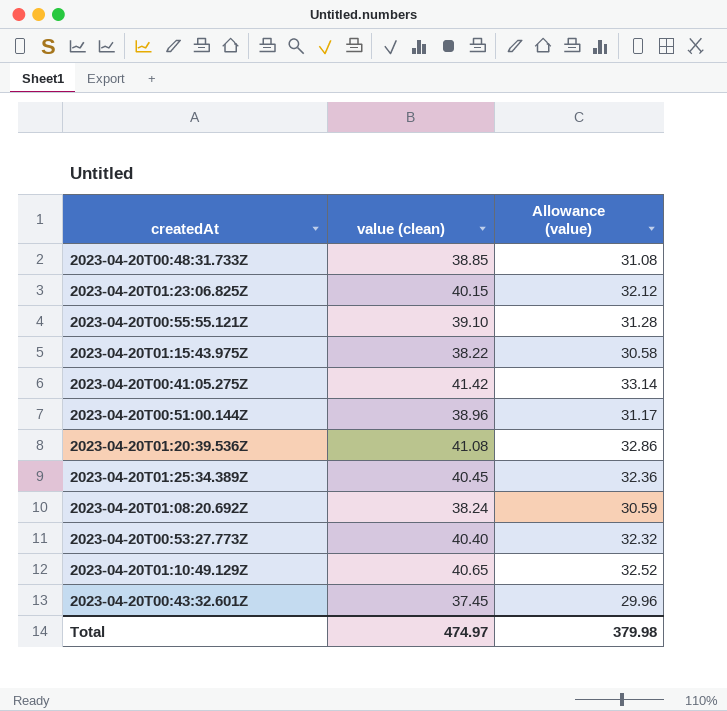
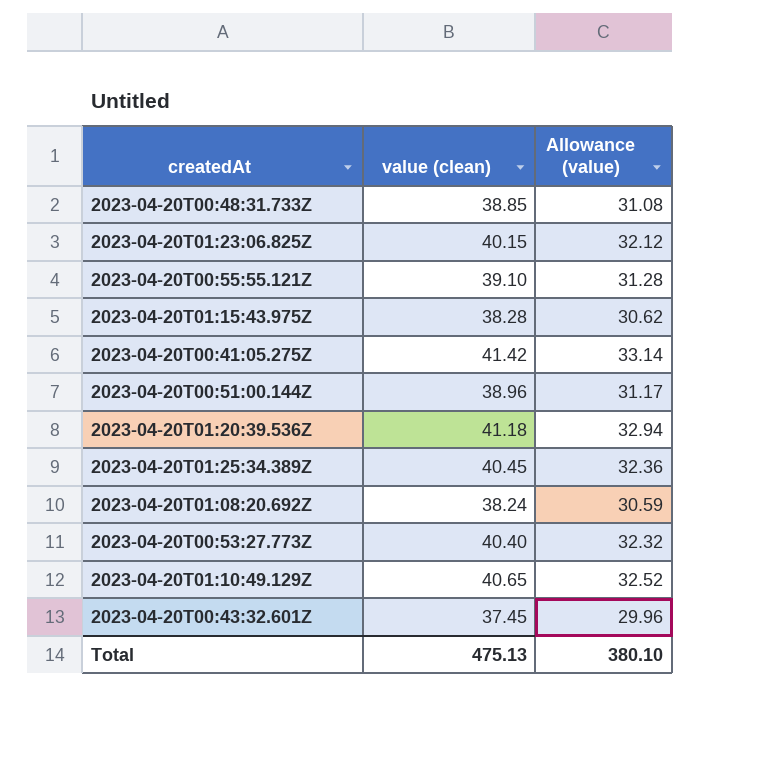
2023-04-20T01:15:43.975Z | value (clean): 38.22 -> 38.28
2023-04-20T01:15:43.975Z | Allowance (value): 30.58 -> 30.62
2023-04-20T01:20:39.536Z | value (clean): 41.08 -> 41.18
2023-04-20T01:20:39.536Z | Allowance (value): 32.86 -> 32.94
Total | value (clean): 474.97 -> 475.13
Total | Allowance (value): 379.98 -> 380.10

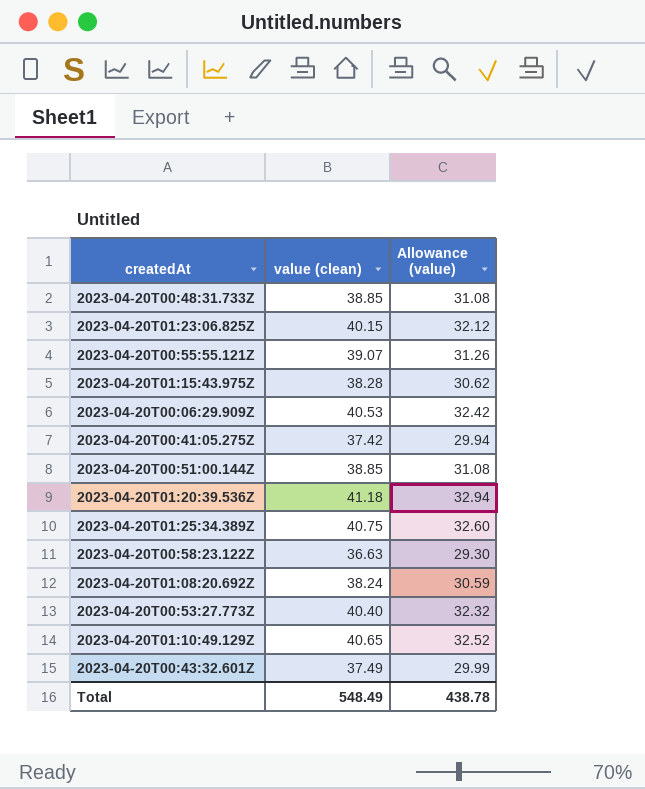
2023-04-20T00:55:55.121Z | value (clean): 39.10 -> 39.07
2023-04-20T00:55:55.121Z | Allowance (value): 31.28 -> 31.26
row 2023-04-20T00:06:29.909Z: none -> 40.53 | 32.42
2023-04-20T00:41:05.275Z | value (clean): 41.42 -> 37.42
2023-04-20T00:41:05.275Z | Allowance (value): 33.14 -> 29.94
2023-04-20T00:51:00.144Z | value (clean): 38.96 -> 38.85
2023-04-20T00:51:00.144Z | Allowance (value): 31.17 -> 31.08
2023-04-20T01:25:34.389Z | value (clean): 40.45 -> 40.75
2023-04-20T01:25:34.389Z | Allowance (value): 32.36 -> 32.60
row 2023-04-20T00:58:23.122Z: none -> 36.63 | 29.30
2023-04-20T00:43:32.601Z | value (clean): 37.45 -> 37.49
2023-04-20T00:43:32.601Z | Allowance (value): 29.96 -> 29.99
Total | value (clean): 475.13 -> 548.49
Total | Allowance (value): 380.10 -> 438.78

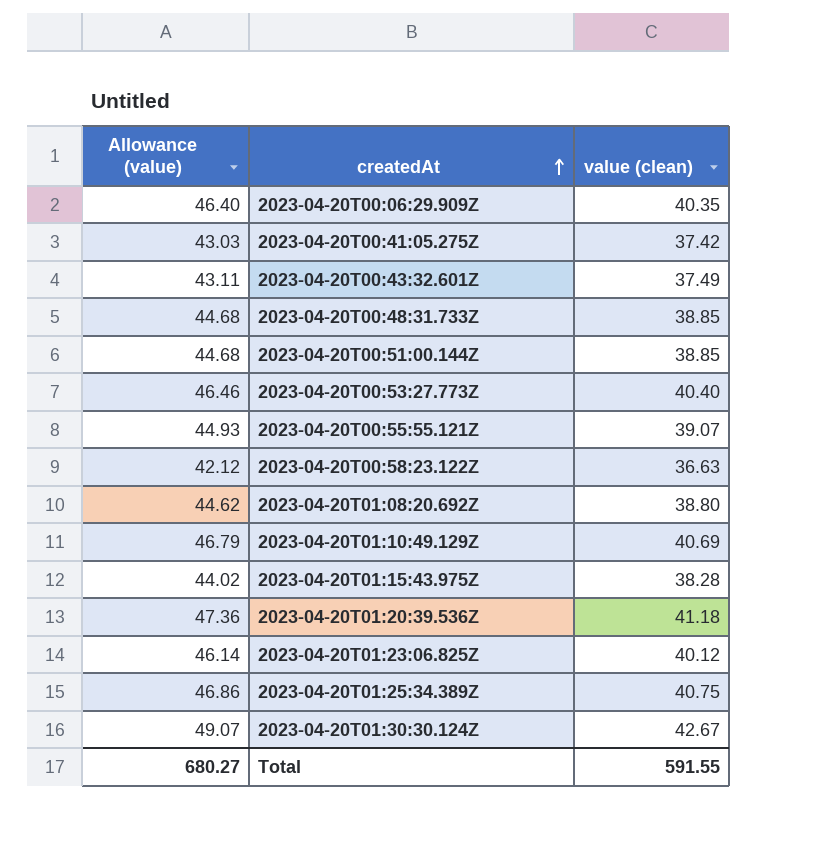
row order: none -> createdAt ascending
column Allowance (value) | formula: [value (clean)] * 0.8 -> [value (clean)] * 1.15
column Allowance (value) | position: 3 -> 1
2023-04-20T00:06:29.909Z | value (clean): 40.53 -> 40.35
2023-04-20T01:08:20.692Z | value (clean): 38.24 -> 38.80
2023-04-20T01:10:49.129Z | value (clean): 40.65 -> 40.69
2023-04-20T01:23:06.825Z | value (clean): 40.15 -> 40.12
row 2023-04-20T01:30:30.124Z: none -> 49.07 | 42.67
Total | Allowance (value): 438.78 -> 680.27
Total | value (clean): 548.49 -> 591.55

